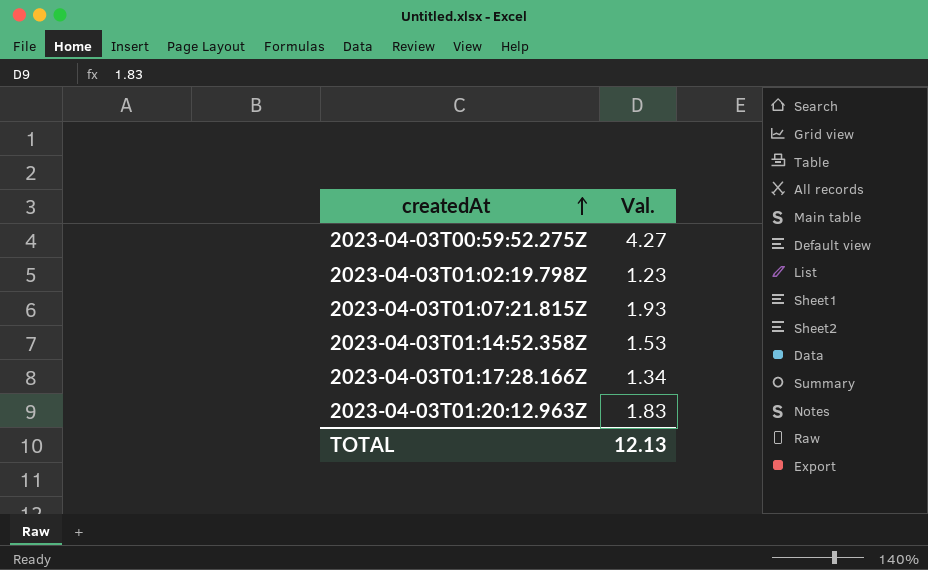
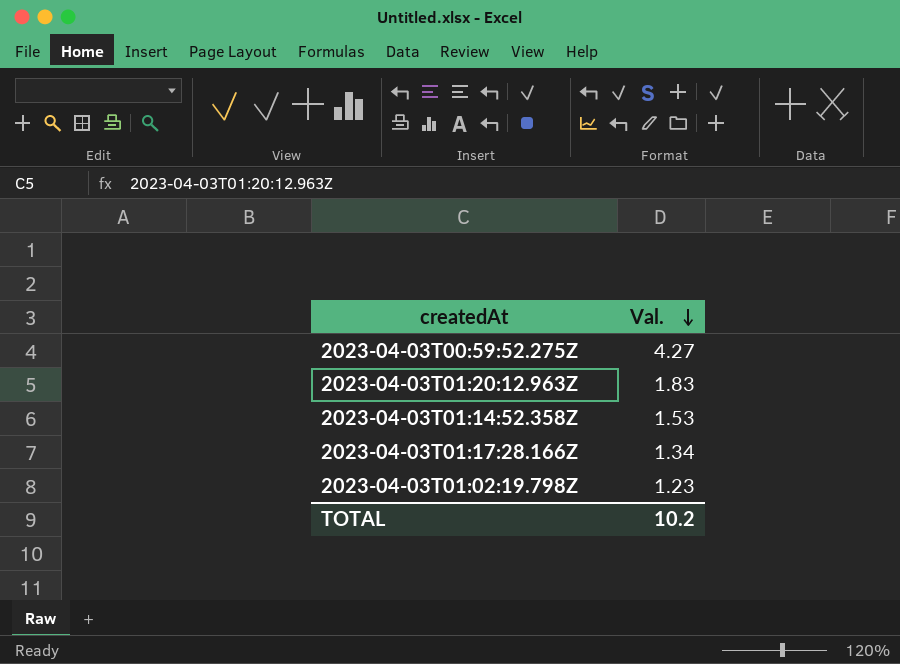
row order: createdAt ascending -> Val. descending
row 2023-04-03T01:07:21.815Z: 1.93 -> none
TOTAL | Val.: 12.13 -> 10.2

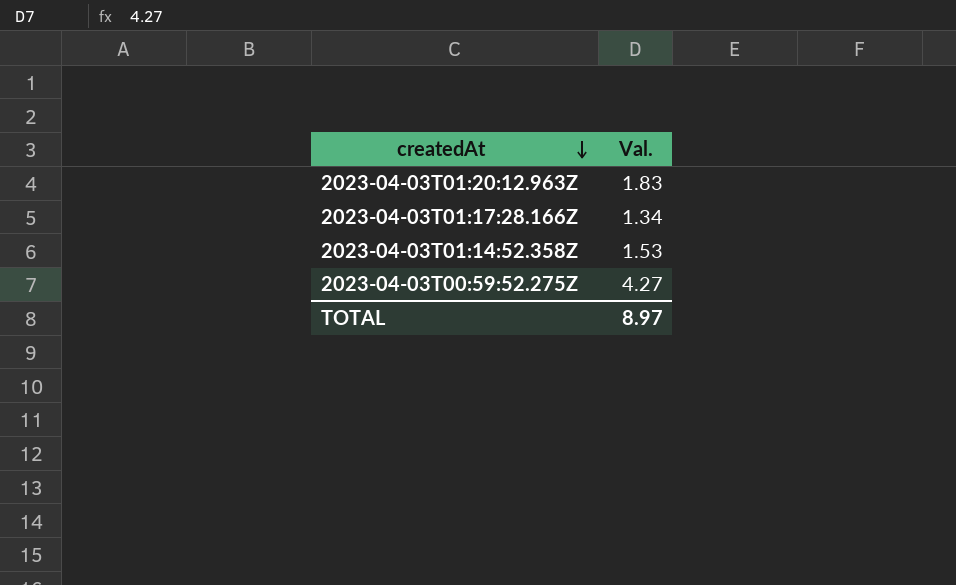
row order: Val. descending -> createdAt descending
row 2023-04-03T01:02:19.798Z: 1.23 -> none
TOTAL | Val.: 10.2 -> 8.97

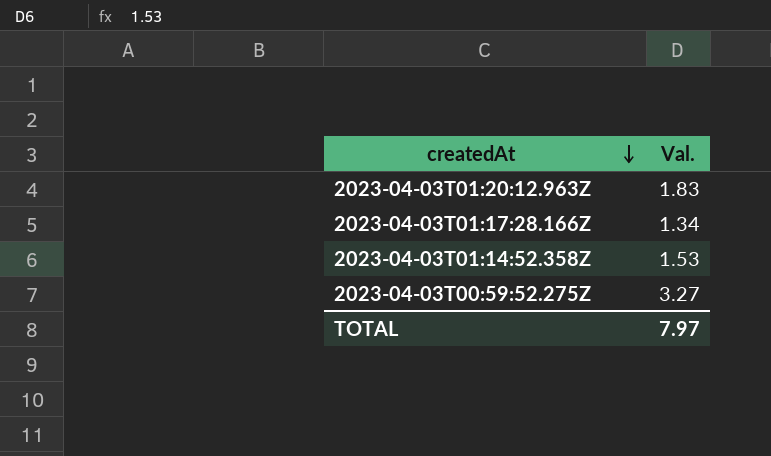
2023-04-03T00:59:52.275Z | Val.: 4.27 -> 3.27
TOTAL | Val.: 8.97 -> 7.97

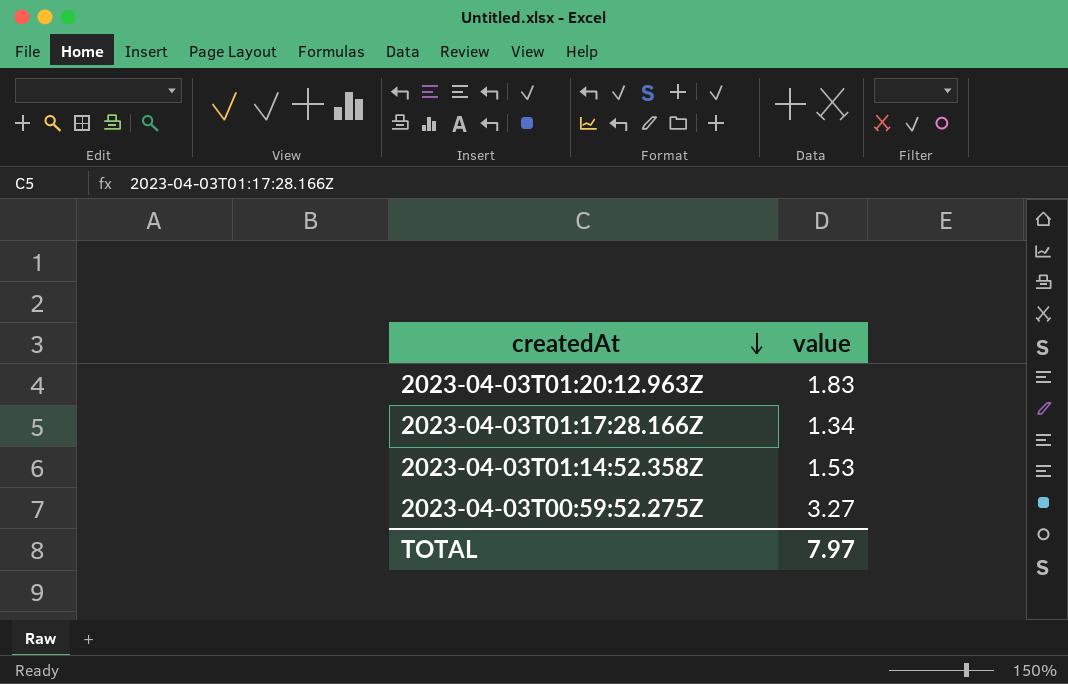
column name: Val. -> value

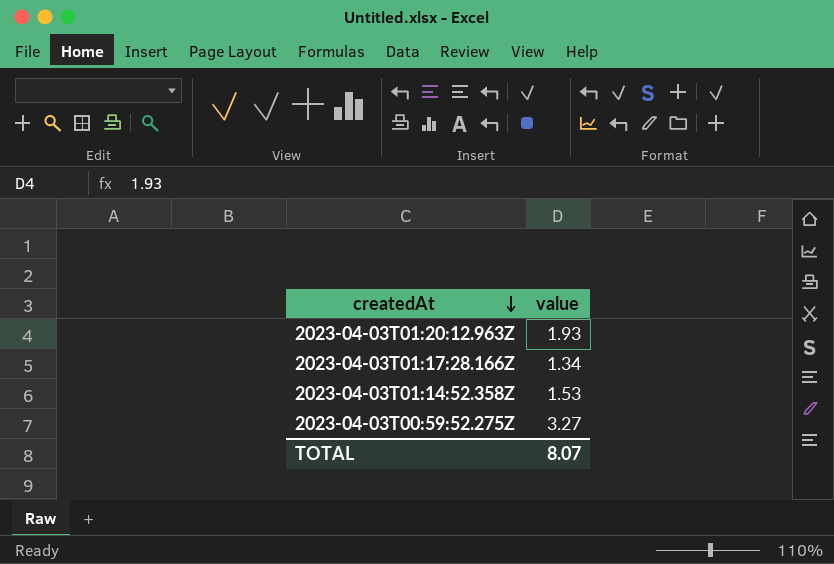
2023-04-03T01:20:12.963Z | value: 1.83 -> 1.93
TOTAL | value: 7.97 -> 8.07

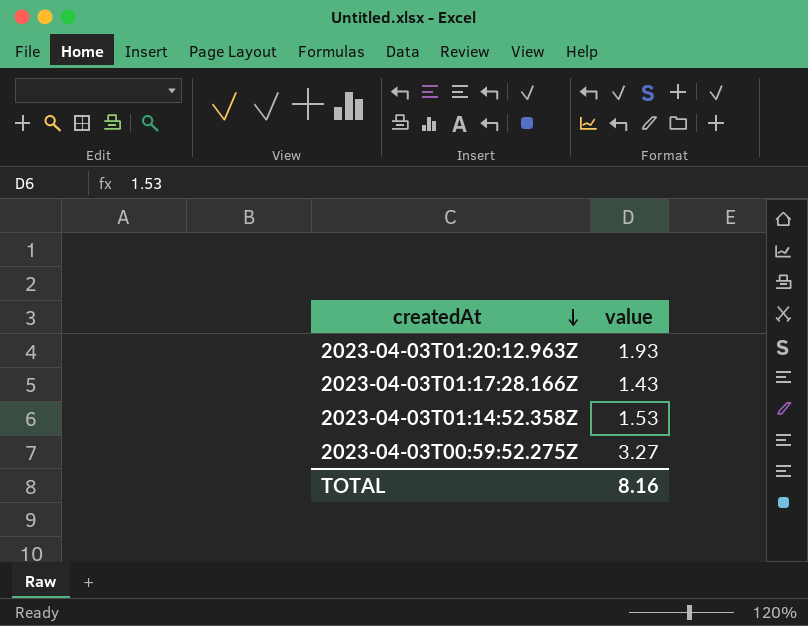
2023-04-03T01:17:28.166Z | value: 1.34 -> 1.43
TOTAL | value: 8.07 -> 8.16

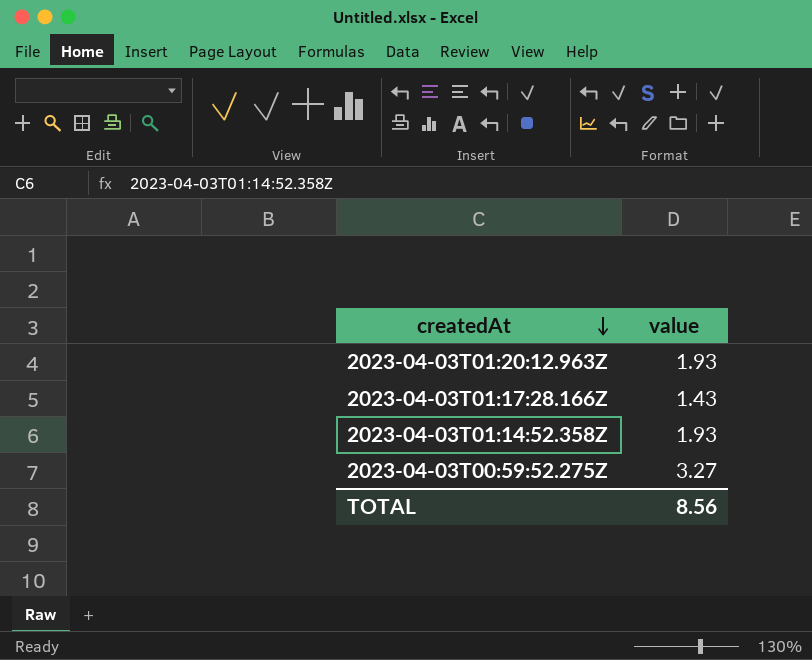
2023-04-03T01:14:52.358Z | value: 1.53 -> 1.93
TOTAL | value: 8.16 -> 8.56

